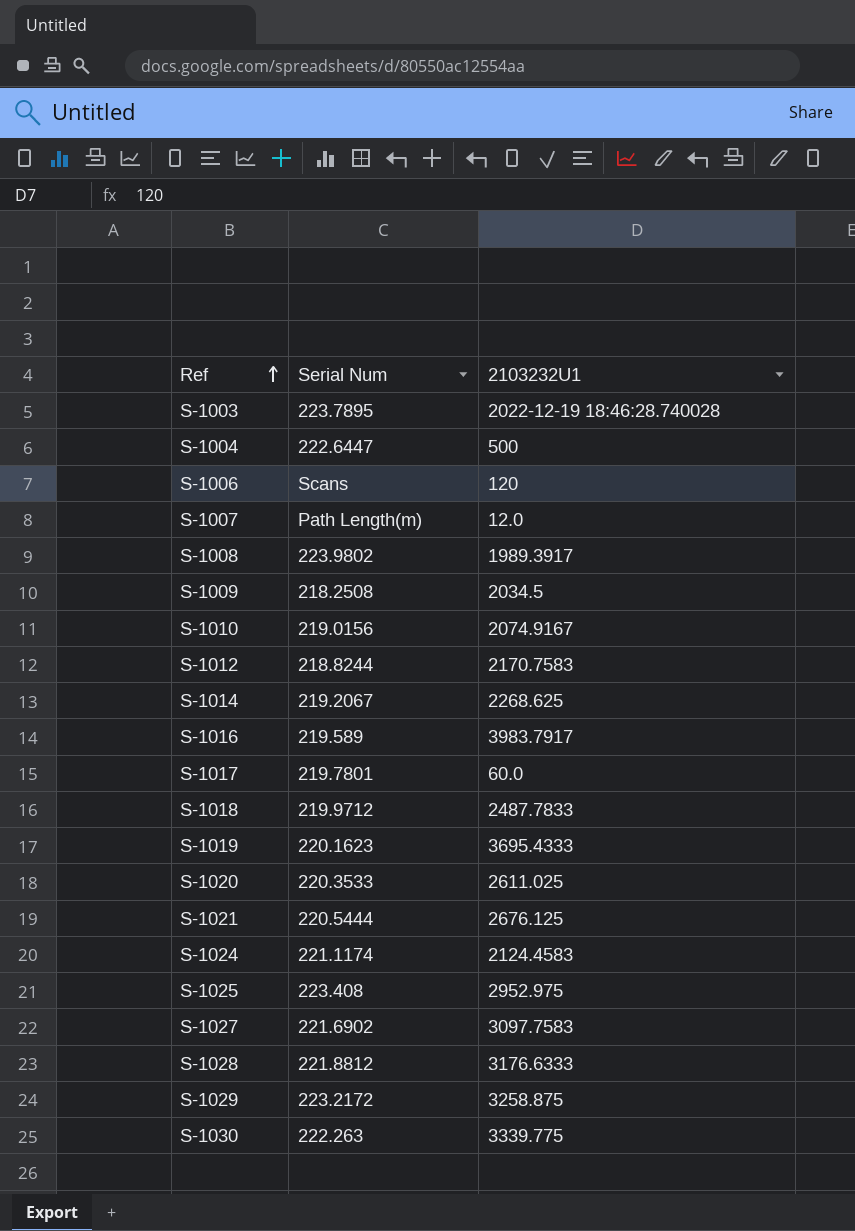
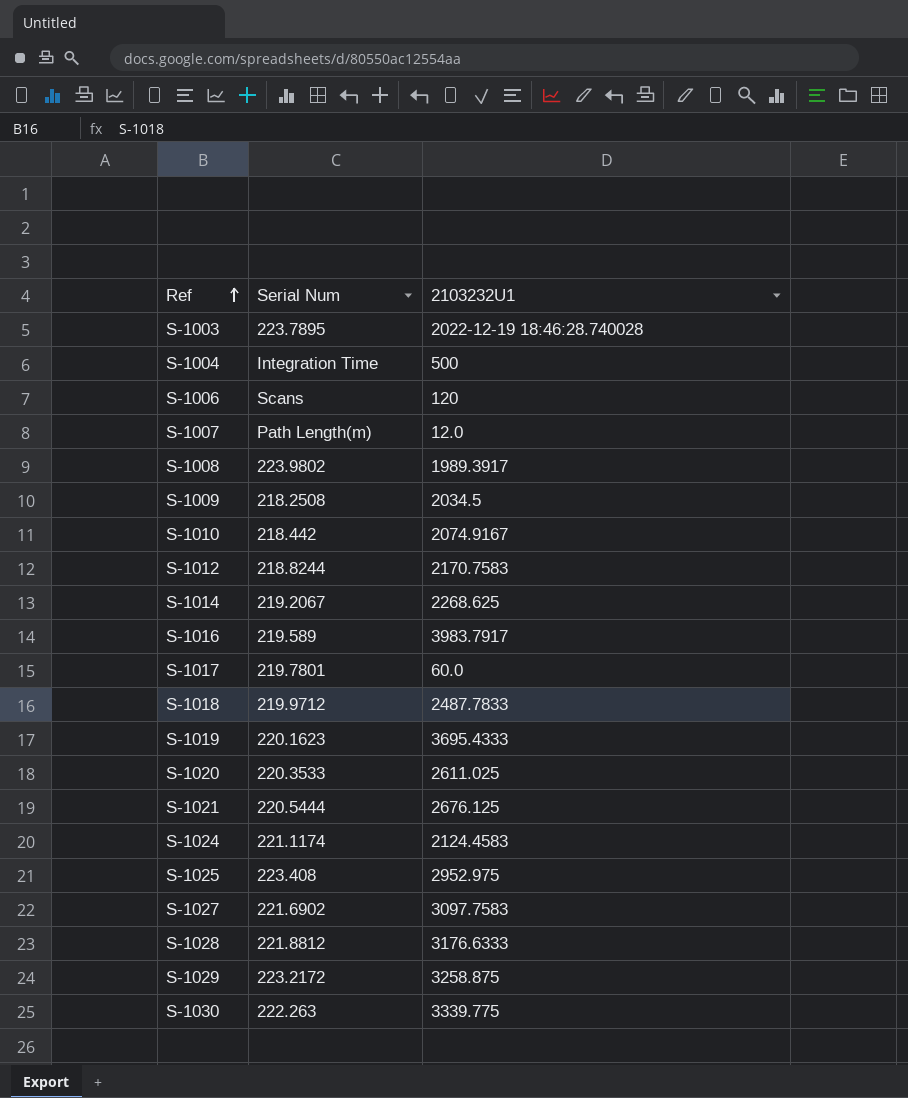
S-1004 | Serial Num: 222.6447 -> Integration Time
S-1010 | Serial Num: 219.0156 -> 218.442

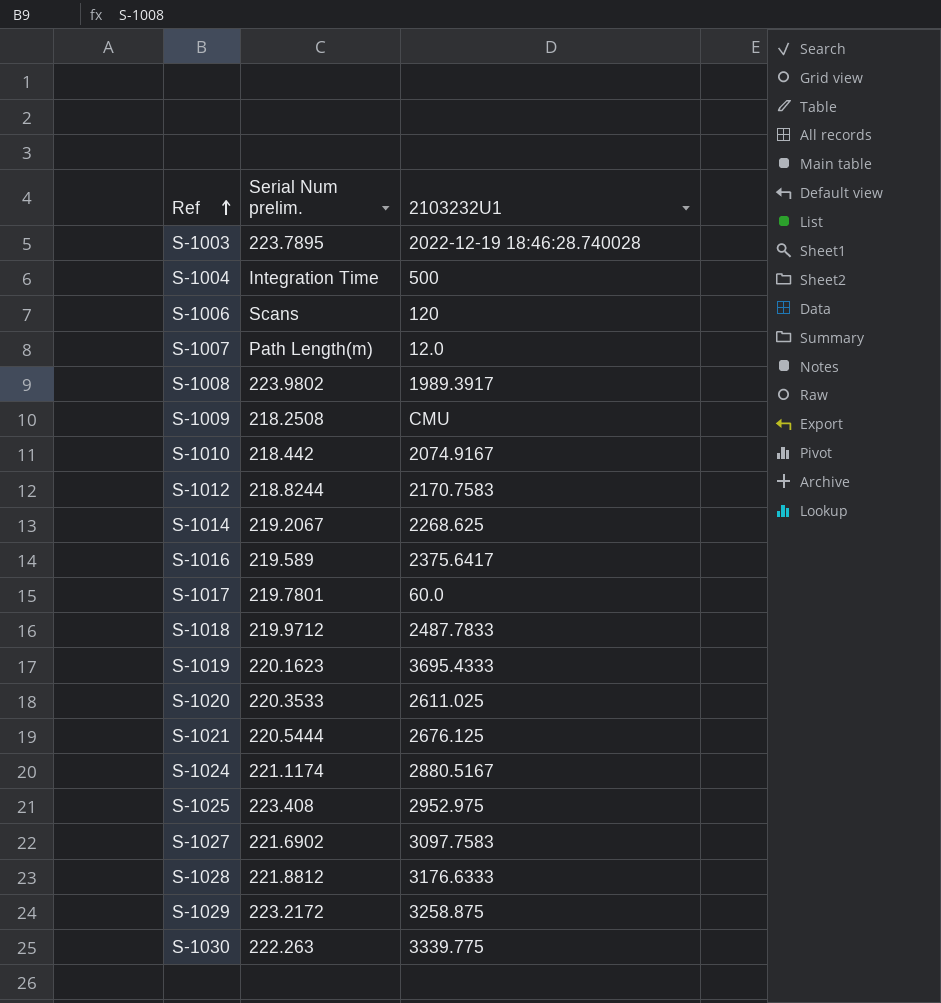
column name: Serial Num -> Serial Num prelim.
S-1009 | 2103232U1: 2034.5 -> CMU
S-1016 | 2103232U1: 3983.7917 -> 2375.6417
S-1024 | 2103232U1: 2124.4583 -> 2880.5167

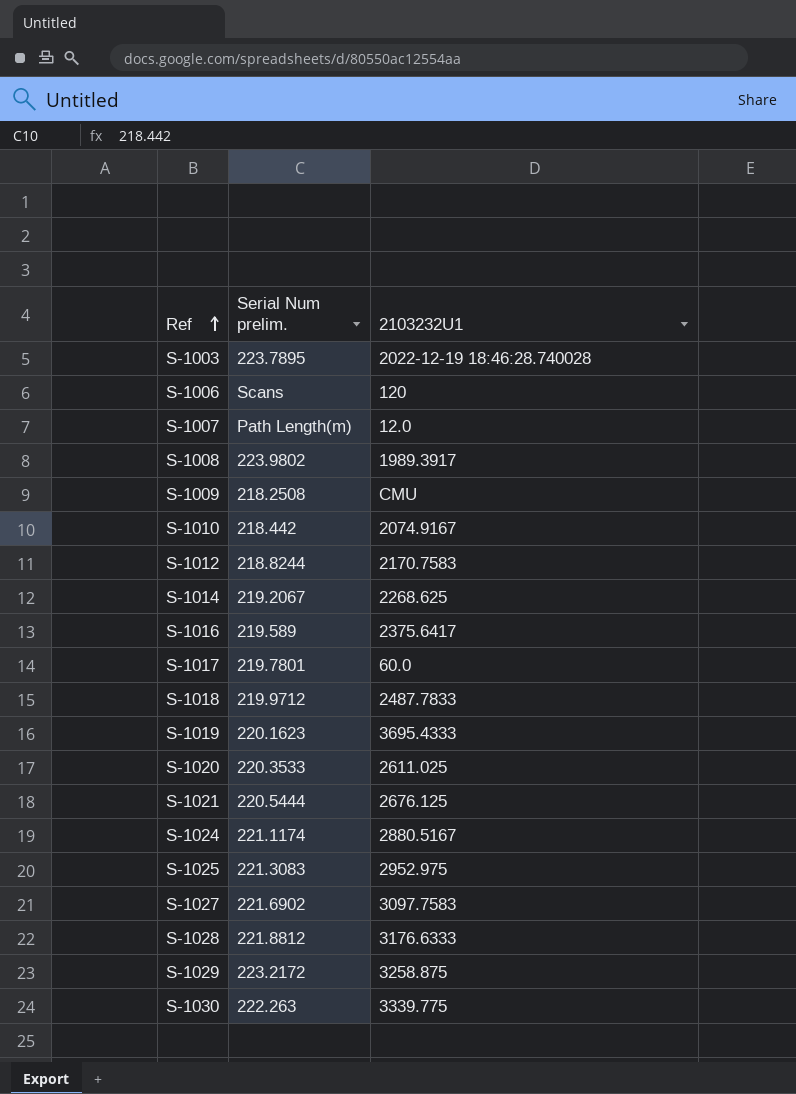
row S-1004: Integration Time | 500 -> none
S-1025 | Serial Num prelim.: 223.408 -> 221.3083

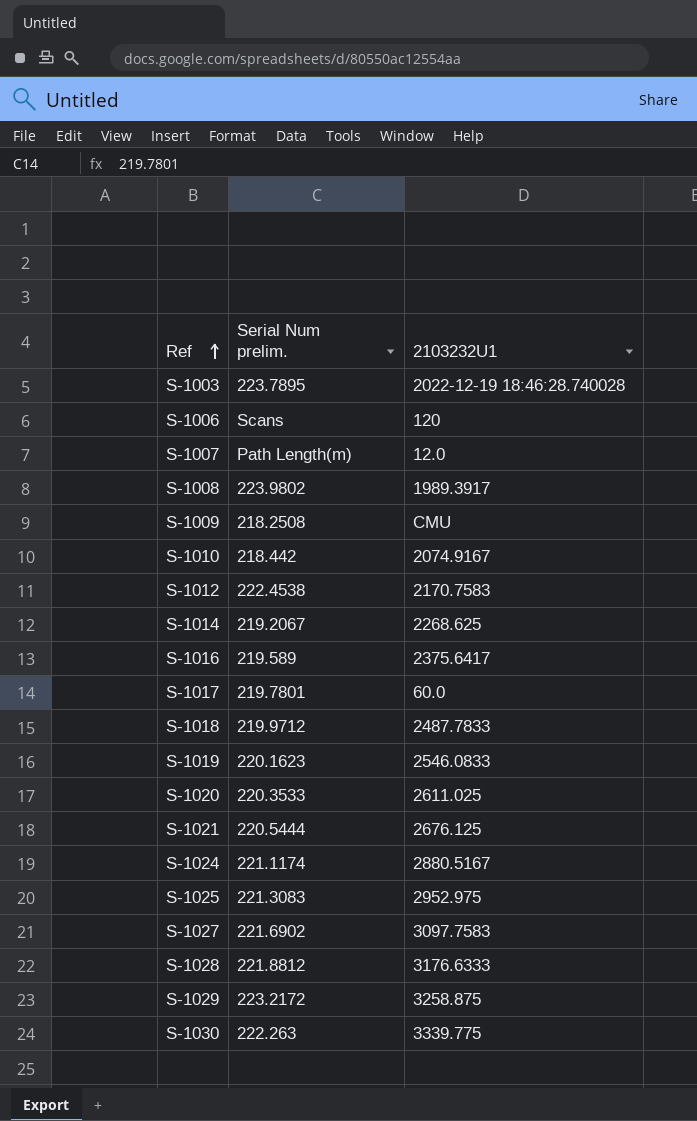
S-1012 | Serial Num prelim.: 218.8244 -> 222.4538
S-1019 | 2103232U1: 3695.4333 -> 2546.0833

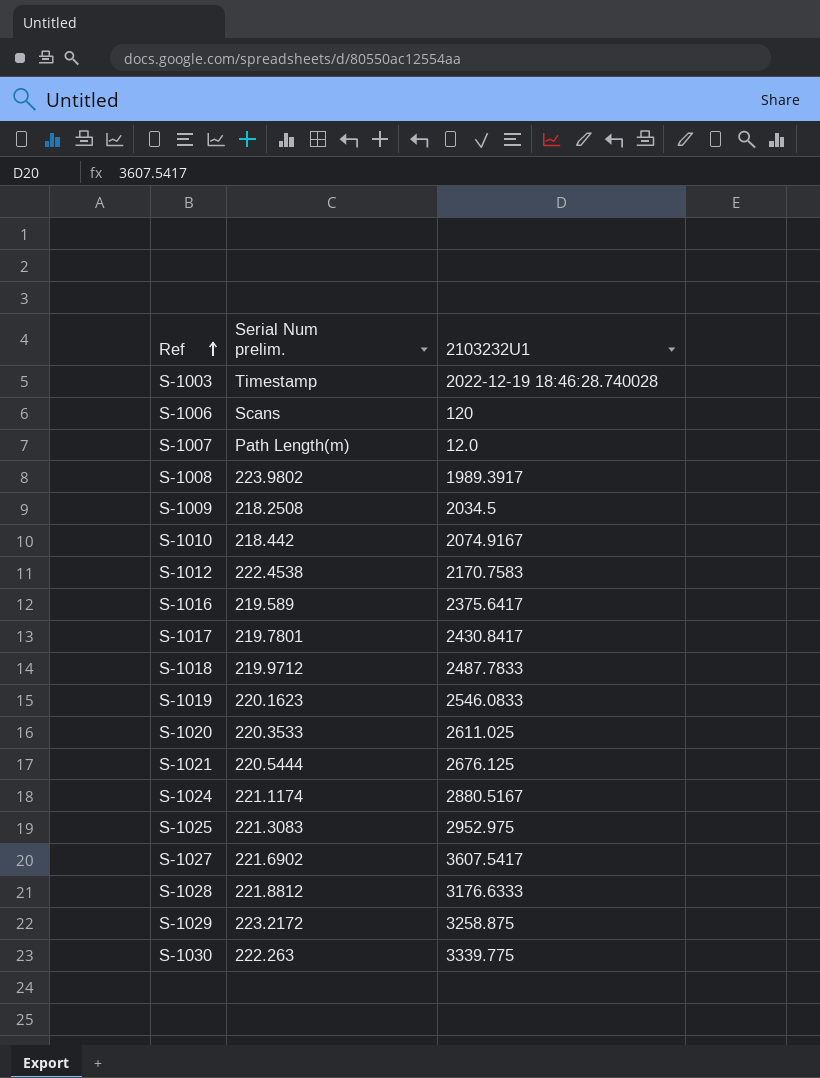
row S-1014: 219.2067 | 2268.625 -> none
S-1003 | Serial Num prelim.: 223.7895 -> Timestamp
S-1009 | 2103232U1: CMU -> 2034.5
S-1017 | 2103232U1: 60.0 -> 2430.8417
S-1027 | 2103232U1: 3097.7583 -> 3607.5417

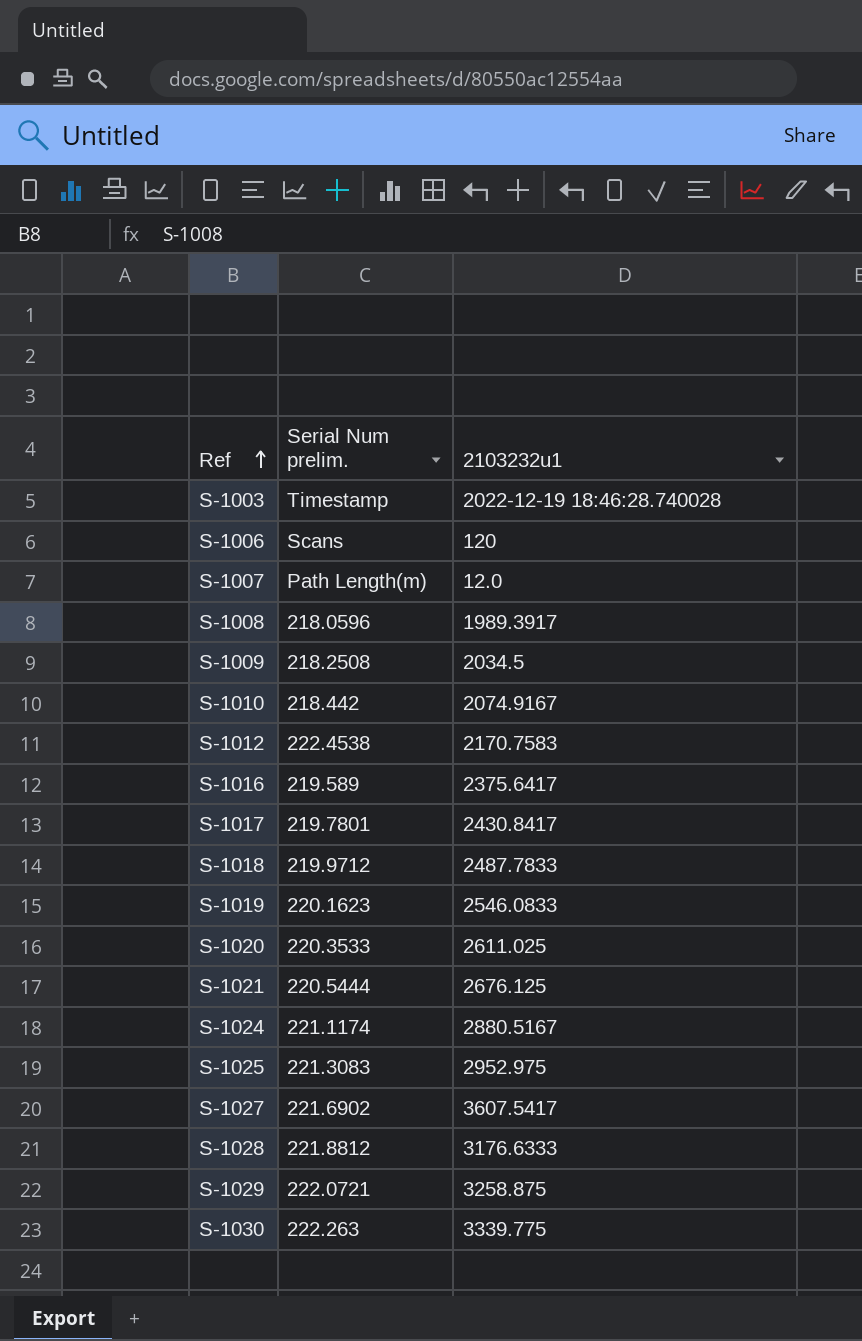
column name: 2103232U1 -> 2103232u1
S-1008 | Serial Num prelim.: 223.9802 -> 218.0596
S-1029 | Serial Num prelim.: 223.2172 -> 222.0721

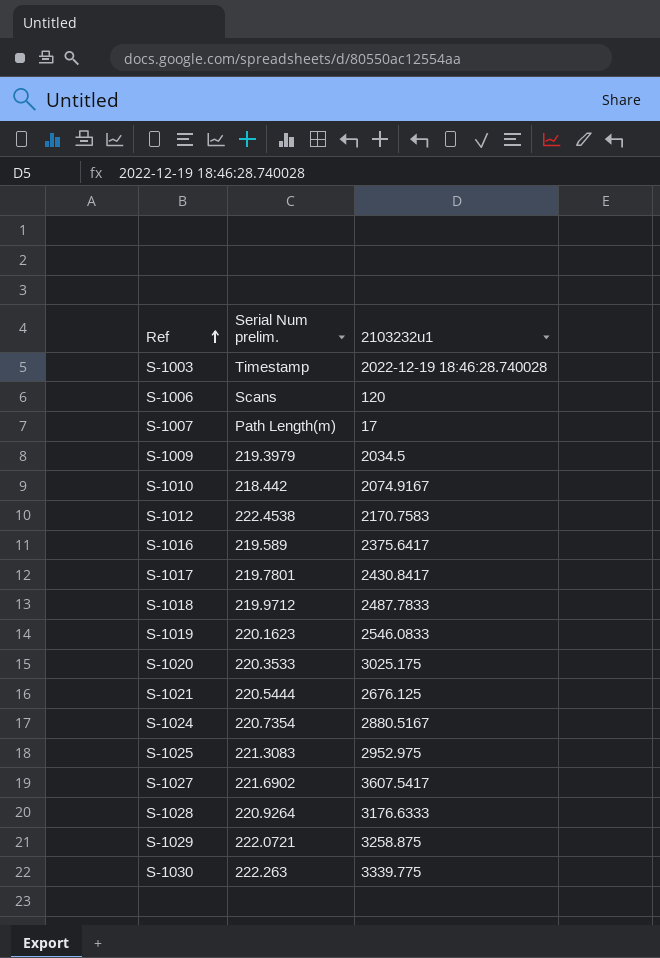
row S-1008: 218.0596 | 1989.3917 -> none
S-1007 | 2103232u1: 12.0 -> 17
S-1009 | Serial Num prelim.: 218.2508 -> 219.3979
S-1020 | 2103232u1: 2611.025 -> 3025.175
S-1024 | Serial Num prelim.: 221.1174 -> 220.7354
S-1028 | Serial Num prelim.: 221.8812 -> 220.9264

